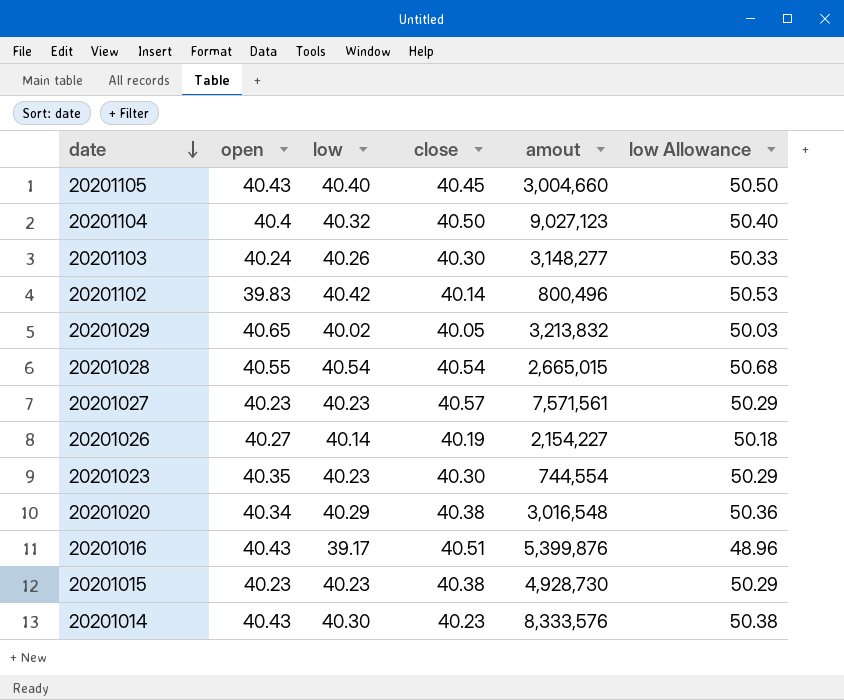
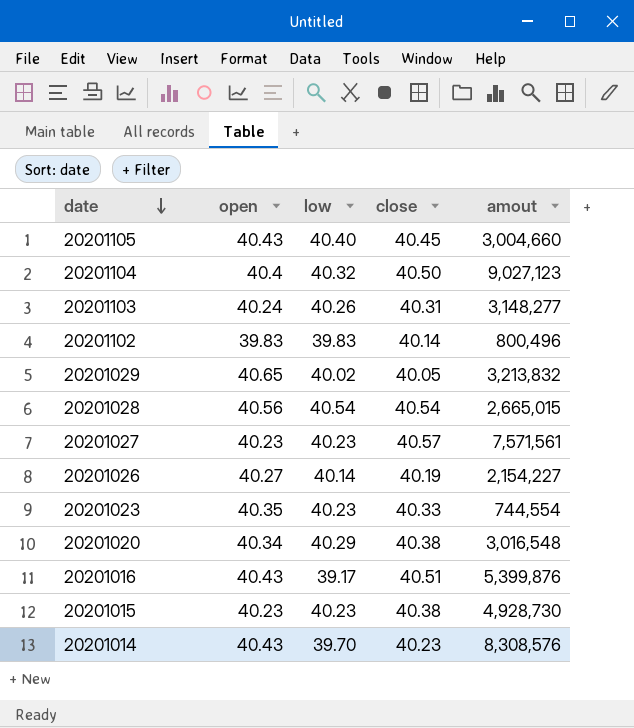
column low Allowance | formula: [low] * 1.25 -> none
20201103 | close: 40.30 -> 40.31
20201102 | low: 40.42 -> 39.83
20201028 | open: 40.55 -> 40.56
20201023 | close: 40.30 -> 40.33
20201014 | low: 40.30 -> 39.70
20201014 | amout: 8,333,576 -> 8,308,576

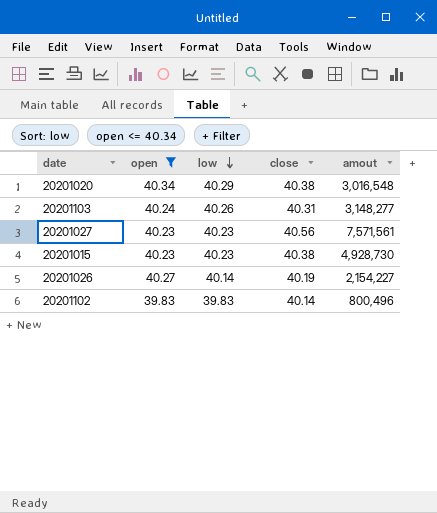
filter: none -> open <= 40.34
row order: date descending -> low descending
20201027 | close: 40.57 -> 40.56

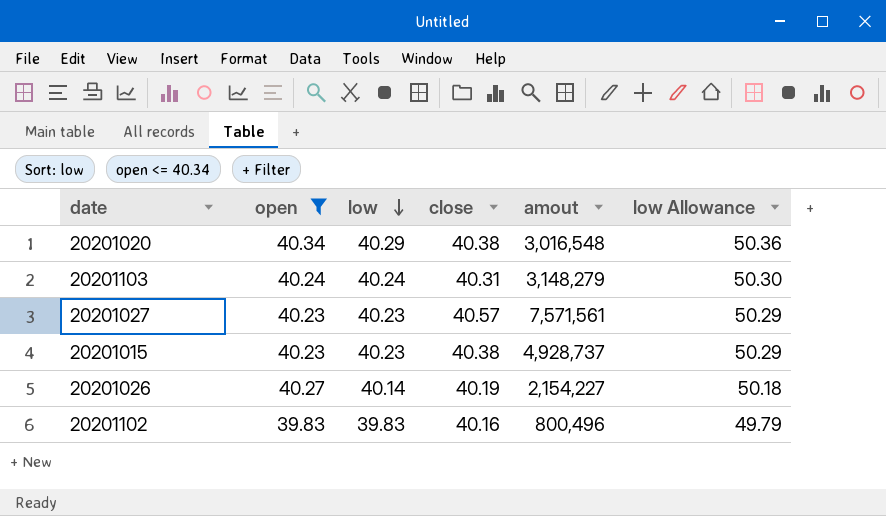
column low Allowance | formula: none -> [low] * 1.25
20201103 | low: 40.26 -> 40.24
20201103 | amout: 3,148,277 -> 3,148,279
20201027 | close: 40.56 -> 40.57
20201015 | amout: 4,928,730 -> 4,928,737
20201102 | close: 40.14 -> 40.16

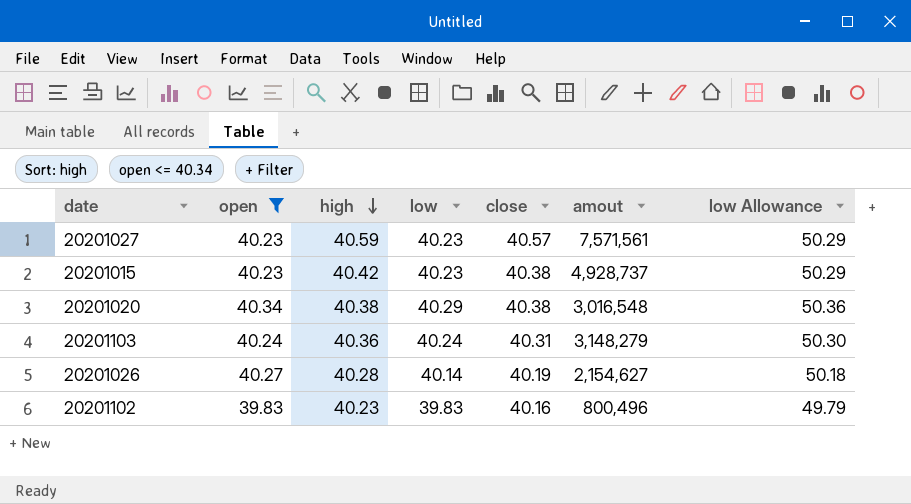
row order: low descending -> high descending
column high | position: none -> 3
20201026 | amout: 2,154,227 -> 2,154,627

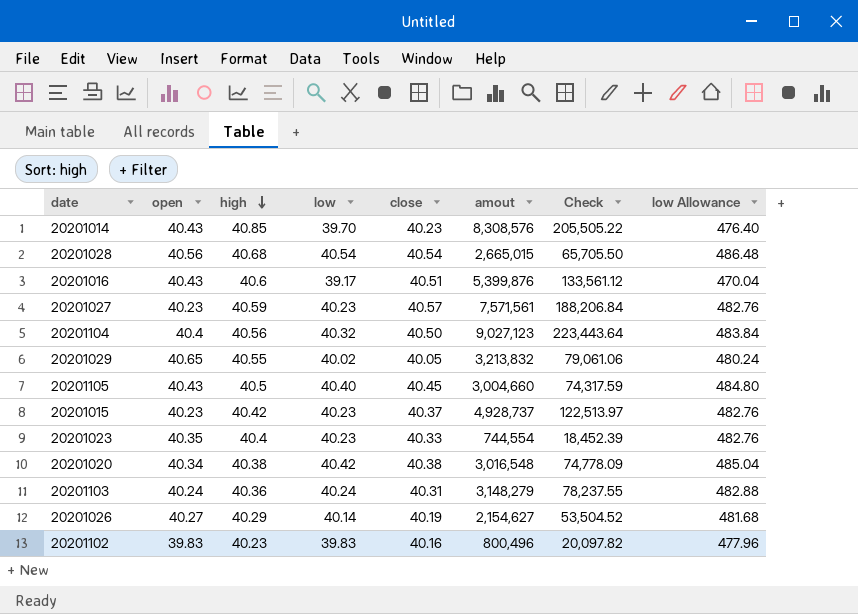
filter: open <= 40.34 -> none
column Check | formula: none -> [amout] / [open]
column low Allowance | formula: [low] * 1.25 -> [low] * 12
20201015 | close: 40.38 -> 40.37
20201020 | low: 40.29 -> 40.42
20201026 | high: 40.28 -> 40.29

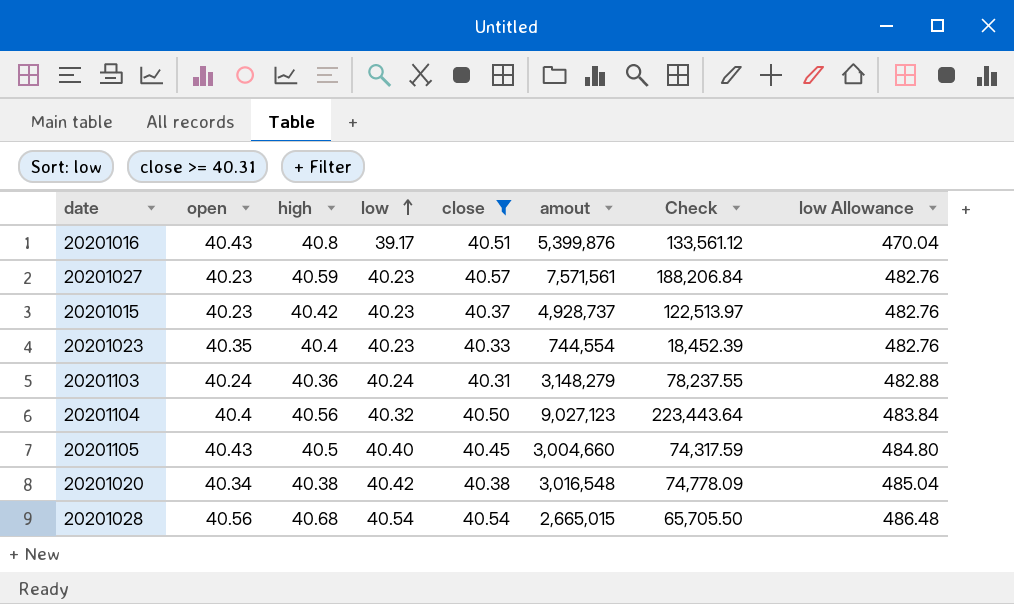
filter: none -> close >= 40.31
row order: high descending -> low ascending
20201016 | high: 40.6 -> 40.8

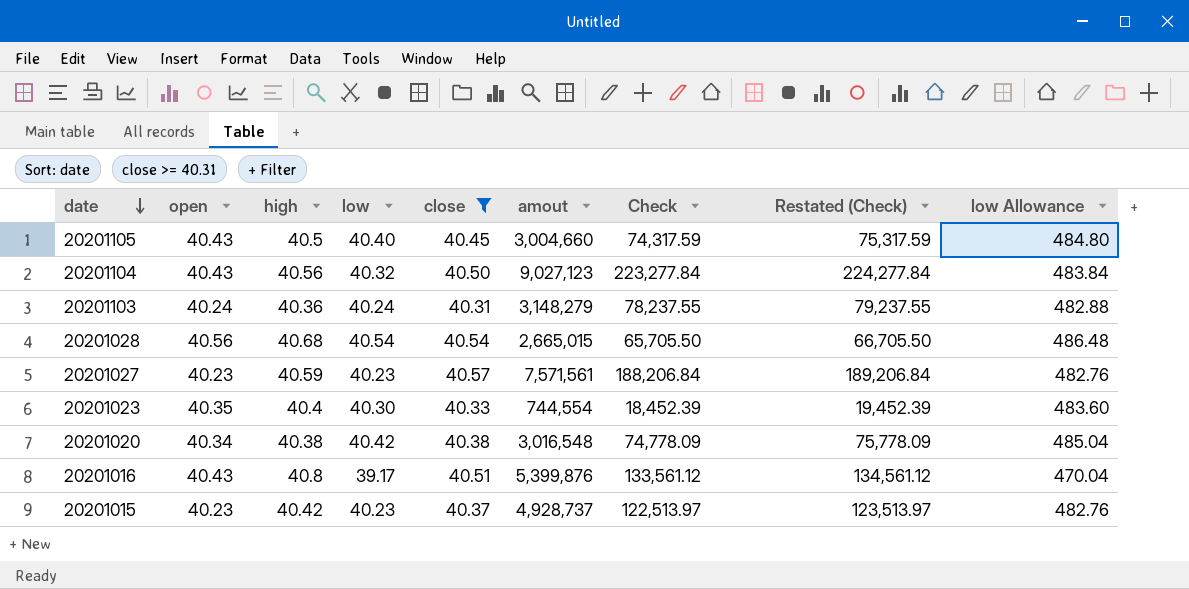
row order: low ascending -> date descending
column Restated (Check) | formula: none -> [Check] + 1000
20201104 | open: 40.4 -> 40.43
20201104 | Check: 223,443.64 -> 223,277.84
20201023 | low: 40.23 -> 40.30
20201023 | low Allowance: 482.76 -> 483.60

